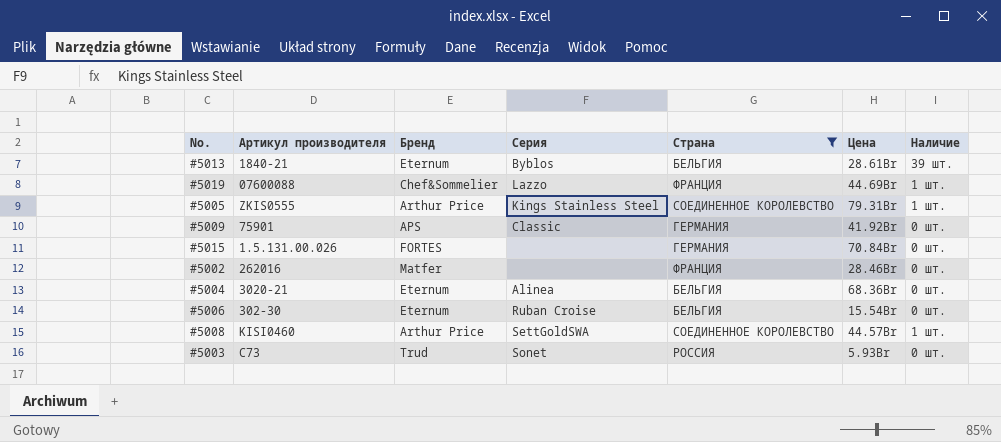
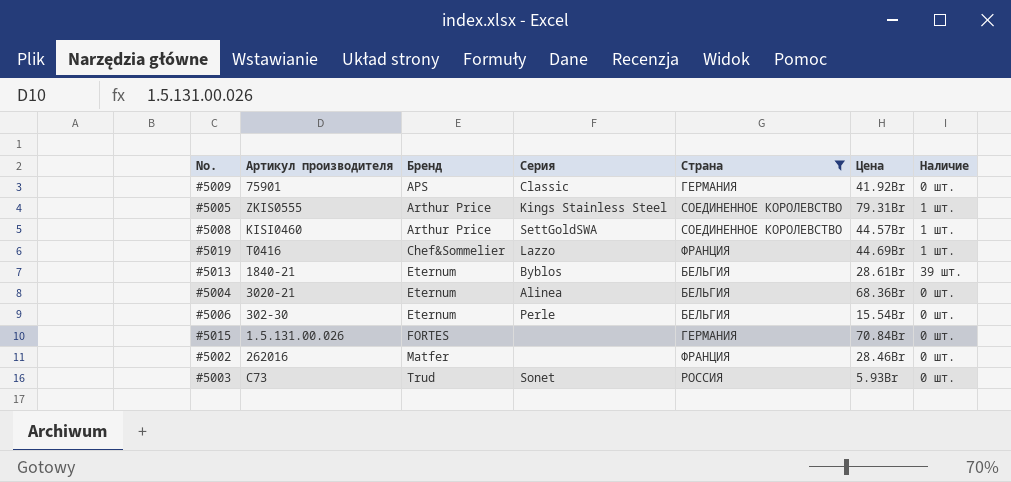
row order: none -> Бренд ascending
#5019 | Артикул производителя: 07600088 -> T0416
#5006 | Серия: Ruban Croise -> Perle

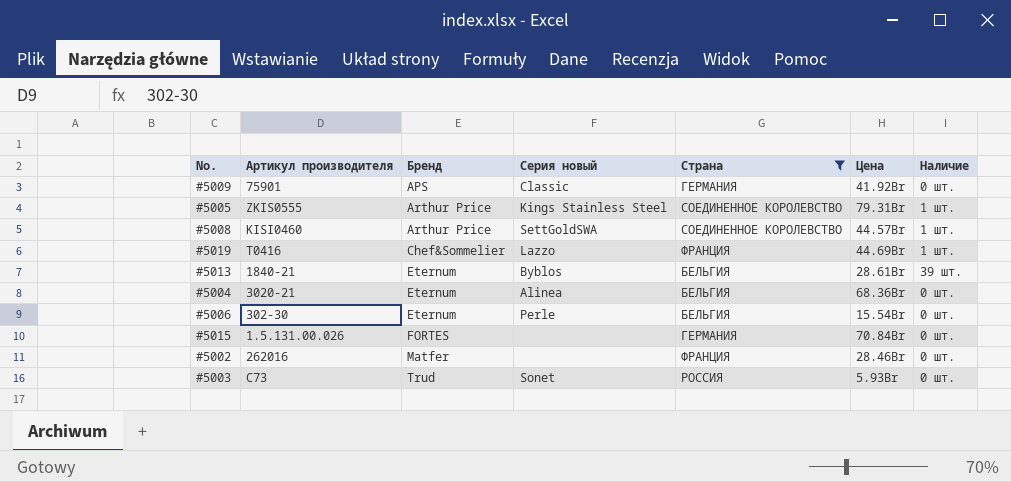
column name: Серия -> Серия новый

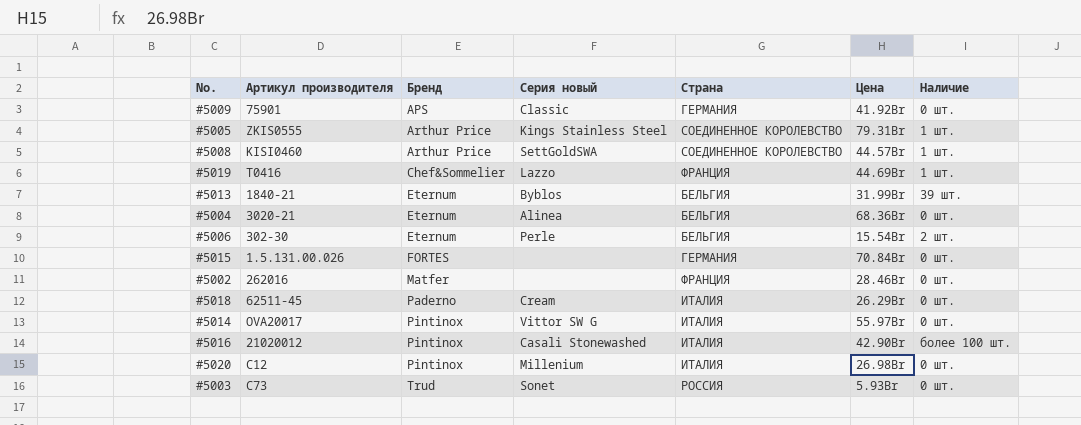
filter: Страна != ИТАЛИЯ -> none
#5013 | Цена: 28.61Br -> 31.99Br
#5006 | Наличие: 0 шт. -> 2 шт.

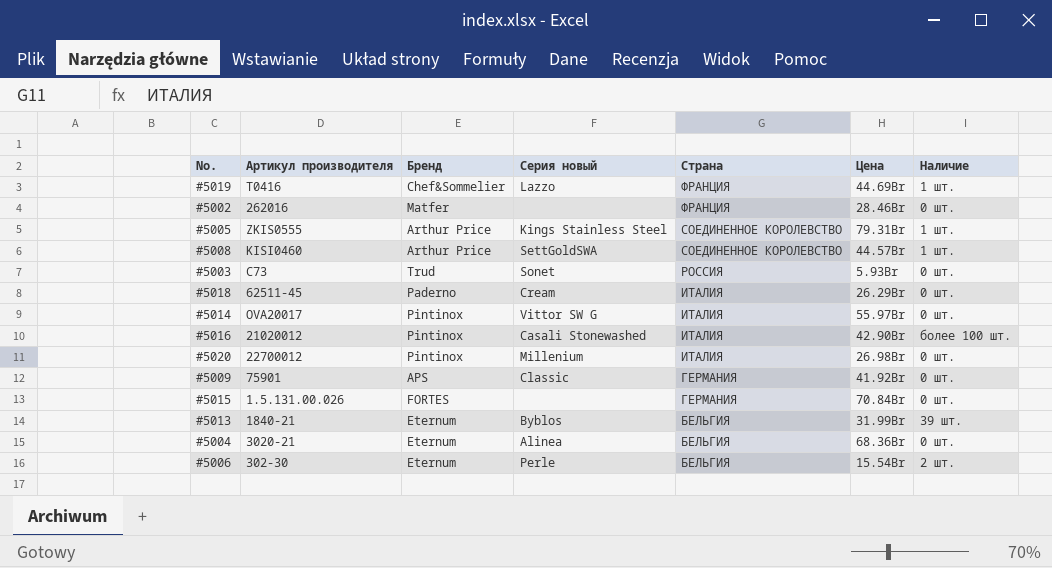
row order: Бренд ascending -> Страна descending
#5020 | Артикул производителя: С12 -> 22700012

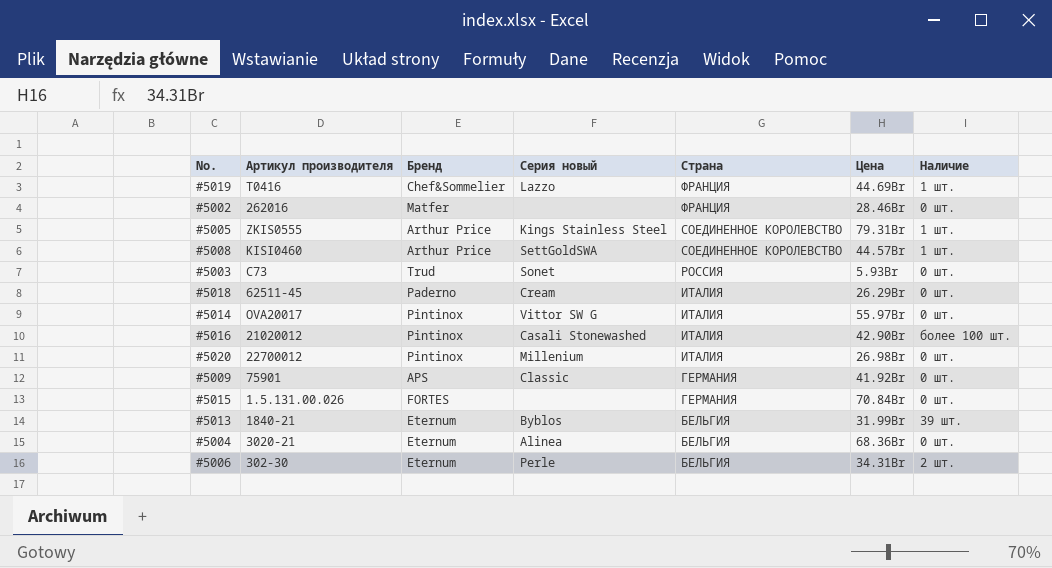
#5006 | Цена: 15.54Br -> 34.31Br

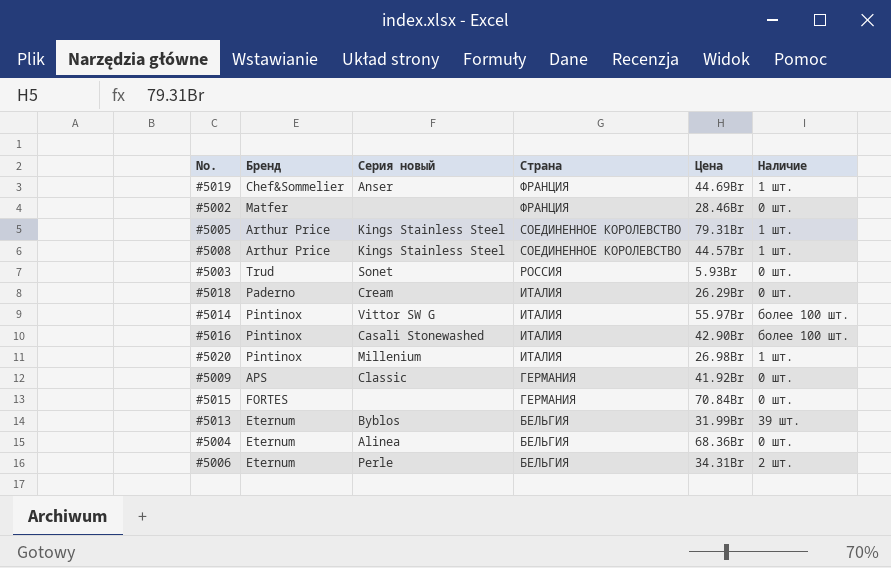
column Артикул производителя | position: 2 -> none
#5019 | Серия новый: Lazzo -> Anser
#5008 | Серия новый: SettGoldSWA -> Kings Stainless Steel
#5014 | Наличие: 0 шт. -> более 100 шт.
#5020 | Наличие: 0 шт. -> 1 шт.

